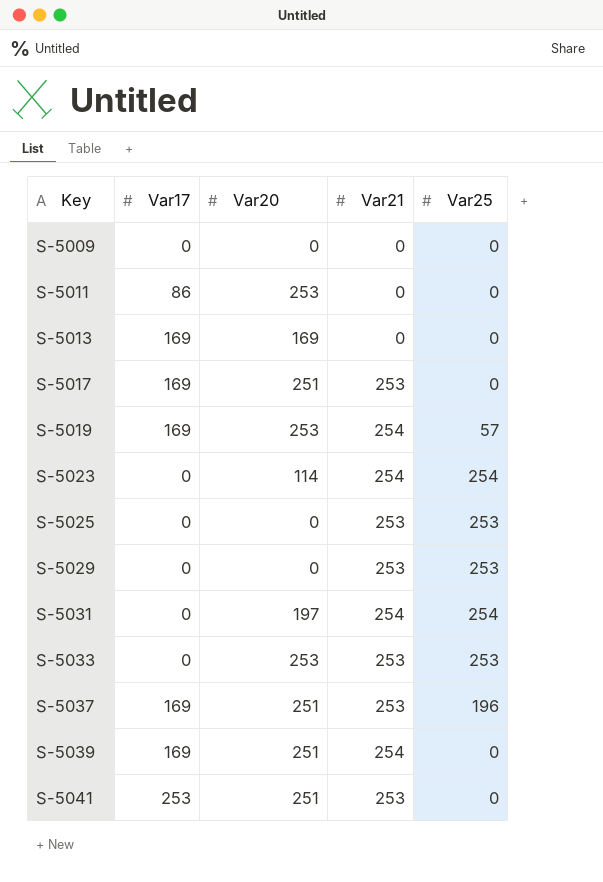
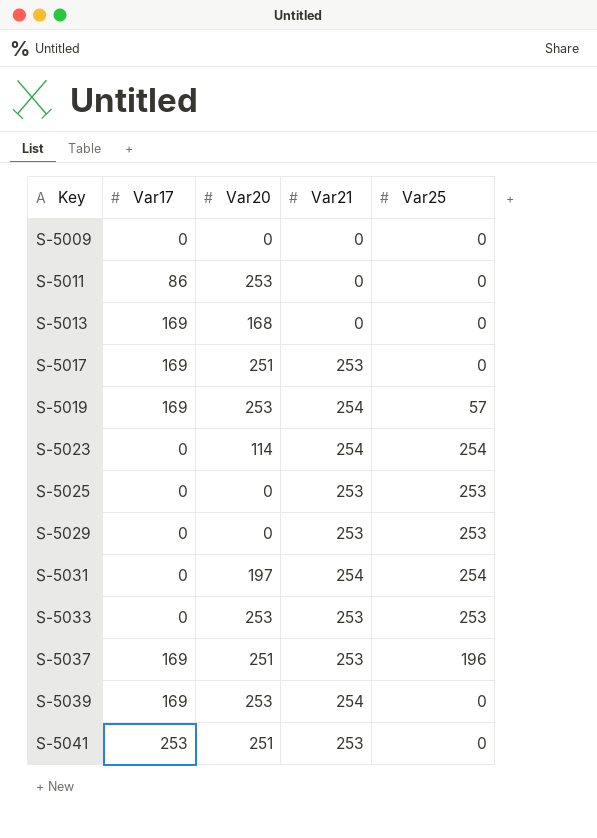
S-5013 | Var20: 169 -> 168
S-5039 | Var20: 251 -> 253

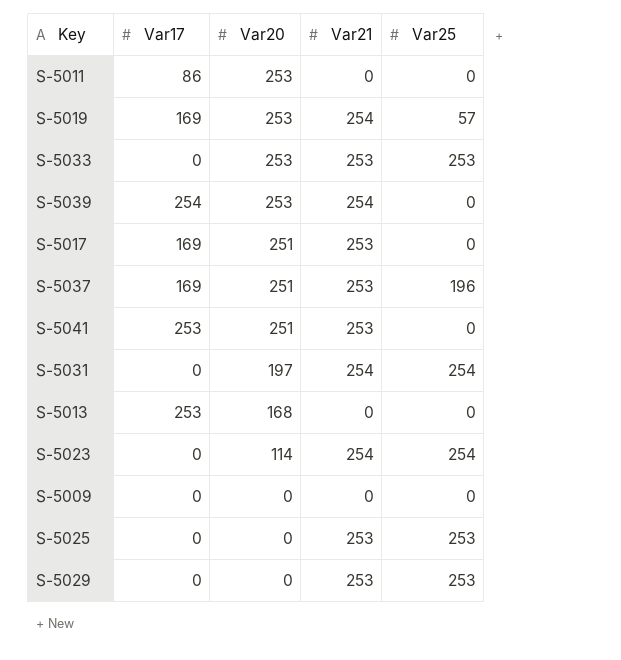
row order: Key ascending -> Var20 descending
S-5039 | Var17: 169 -> 254
S-5013 | Var17: 169 -> 253

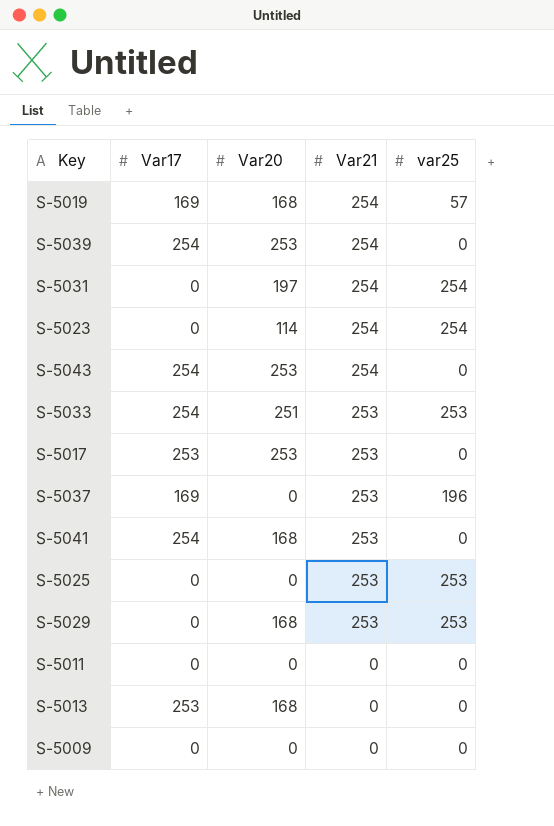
row order: Var20 descending -> Var21 descending
column name: Var25 -> var25
S-5019 | Var20: 253 -> 168
row S-5043: none -> 254 | 253 | 254 | 0
S-5033 | Var17: 0 -> 254
S-5033 | Var20: 253 -> 251
S-5017 | Var17: 169 -> 253
S-5017 | Var20: 251 -> 253
S-5037 | Var20: 251 -> 0
S-5041 | Var17: 253 -> 254
S-5041 | Var20: 251 -> 168
S-5029 | Var20: 0 -> 168
S-5011 | Var17: 86 -> 0
S-5011 | Var20: 253 -> 0

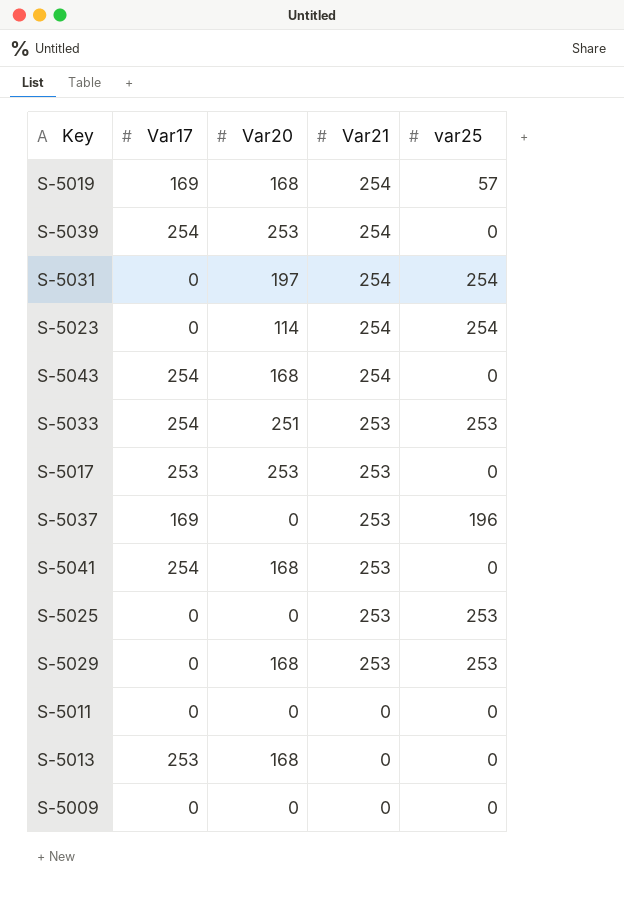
S-5043 | Var20: 253 -> 168

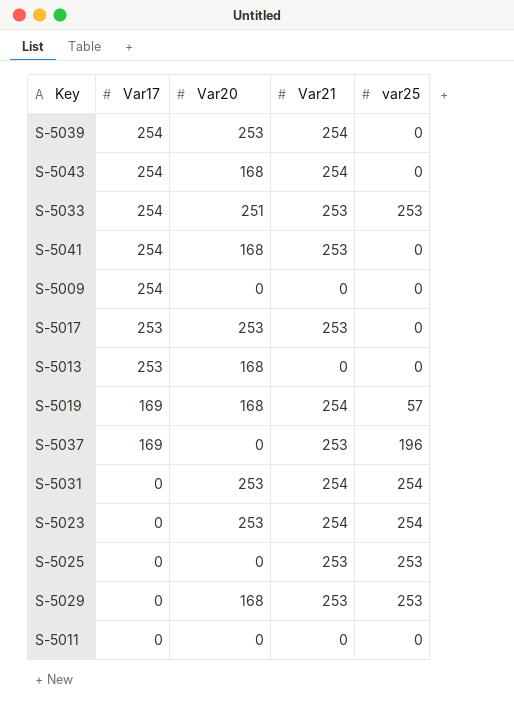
row order: Var21 descending -> Var17 descending
S-5009 | Var17: 0 -> 254
S-5031 | Var20: 197 -> 253
S-5023 | Var20: 114 -> 253

